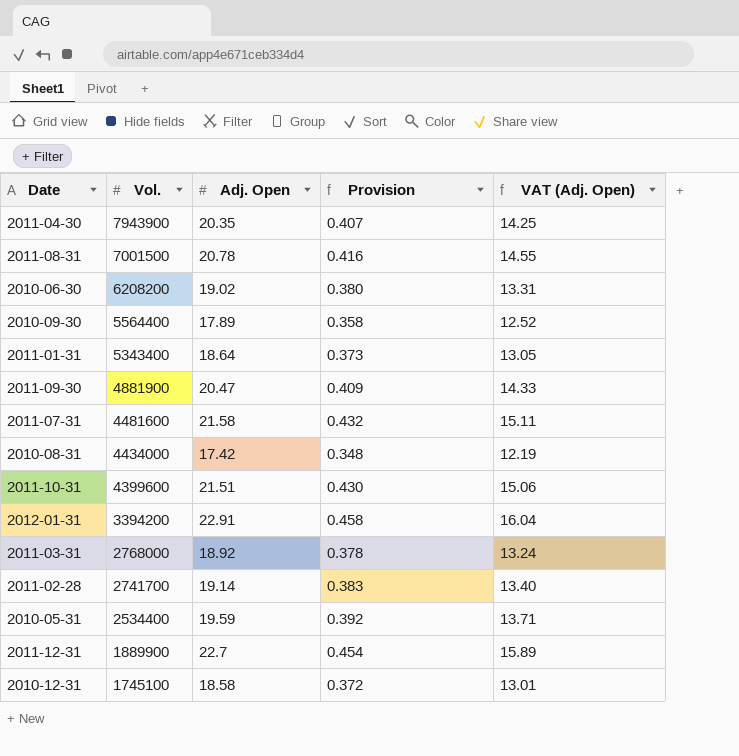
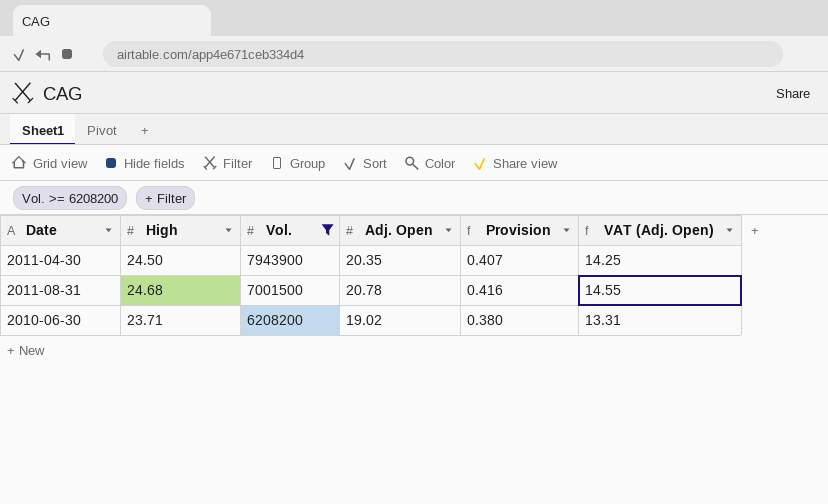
filter: none -> Vol. >= 6208200
column High | position: none -> 2

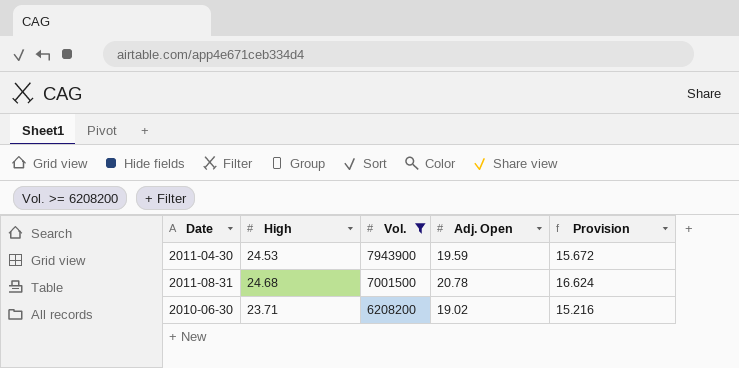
column VAT (Adj. Open) | formula: [Adj. Open] * 0.7 -> none
column Provision | formula: [Adj. Open] * 0.02 -> [Adj. Open] * 0.8
2011-04-30 | High: 24.50 -> 24.53
2011-04-30 | Adj. Open: 20.35 -> 19.59

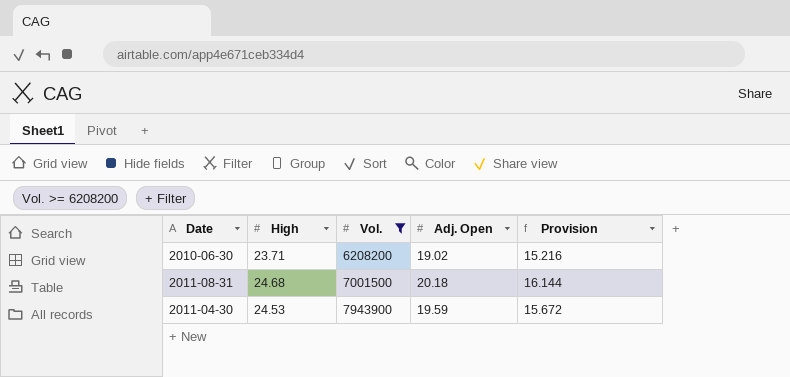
row order: Vol. descending -> Vol. ascending
2011-08-31 | Adj. Open: 20.78 -> 20.18
2011-08-31 | Provision: 16.624 -> 16.144

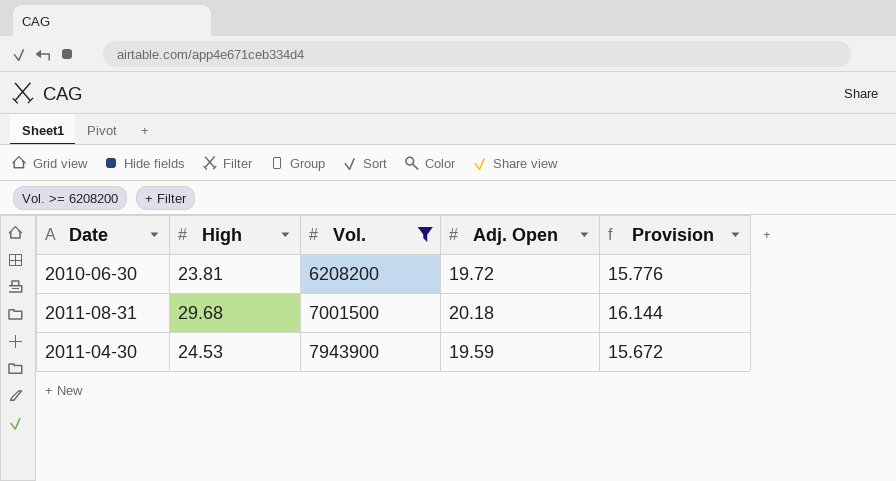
2010-06-30 | High: 23.71 -> 23.81
2010-06-30 | Adj. Open: 19.02 -> 19.72
2010-06-30 | Provision: 15.216 -> 15.776
2011-08-31 | High: 24.68 -> 29.68

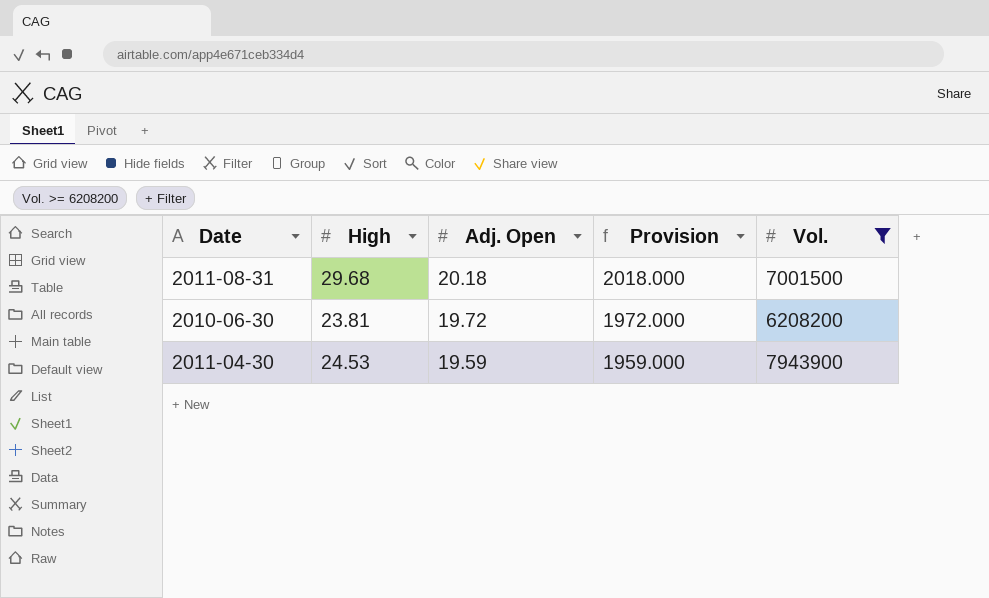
row order: Vol. ascending -> Adj. Open descending
column Provision | formula: [Adj. Open] * 0.8 -> [Adj. Open] * 100
column Vol. | position: 3 -> 5

